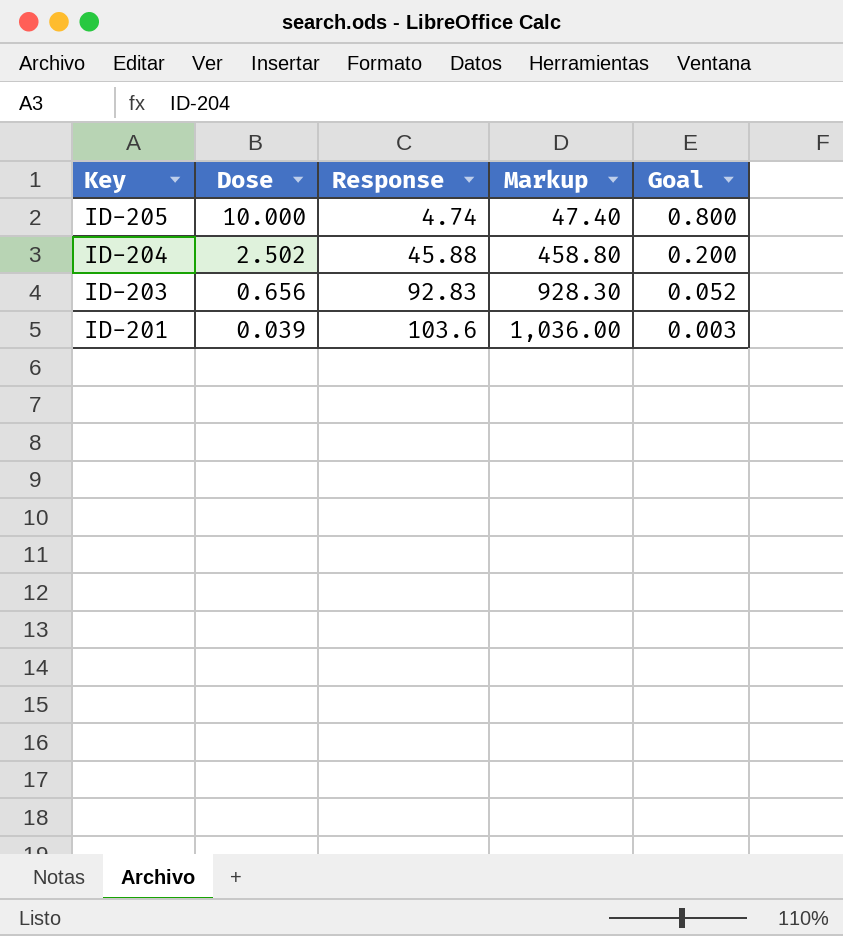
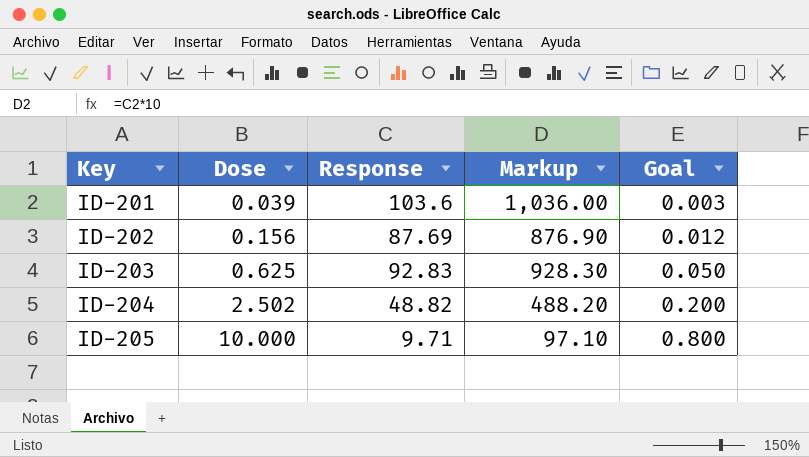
row order: Key descending -> Key ascending
row ID-202: none -> 0.156 | 87.69 | 876.90 | 0.012
ID-203 | Dose: 0.656 -> 0.625
ID-203 | Goal: 0.052 -> 0.050
ID-204 | Response: 45.88 -> 48.82
ID-204 | Markup: 458.80 -> 488.20
ID-205 | Response: 4.74 -> 9.71
ID-205 | Markup: 47.40 -> 97.10

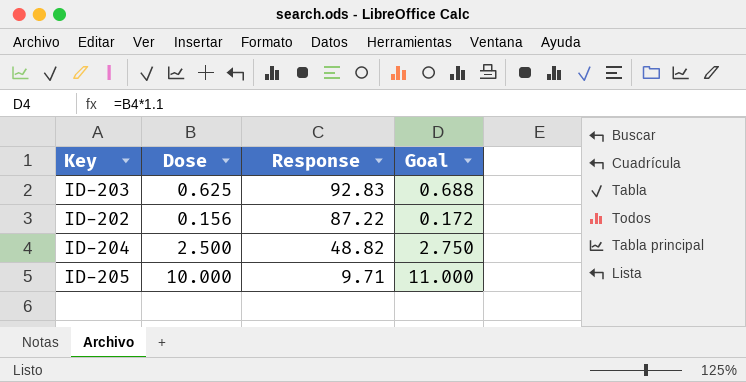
row order: Key ascending -> Response descending
column Markup | formula: [Response] * 10 -> none
column Goal | formula: [Dose] * 0.08 -> [Dose] * 1.1
row ID-201: 0.039 | 103.6 | 1,036.00 | 0.003 -> none
ID-202 | Response: 87.69 -> 87.22
ID-204 | Dose: 2.502 -> 2.500

